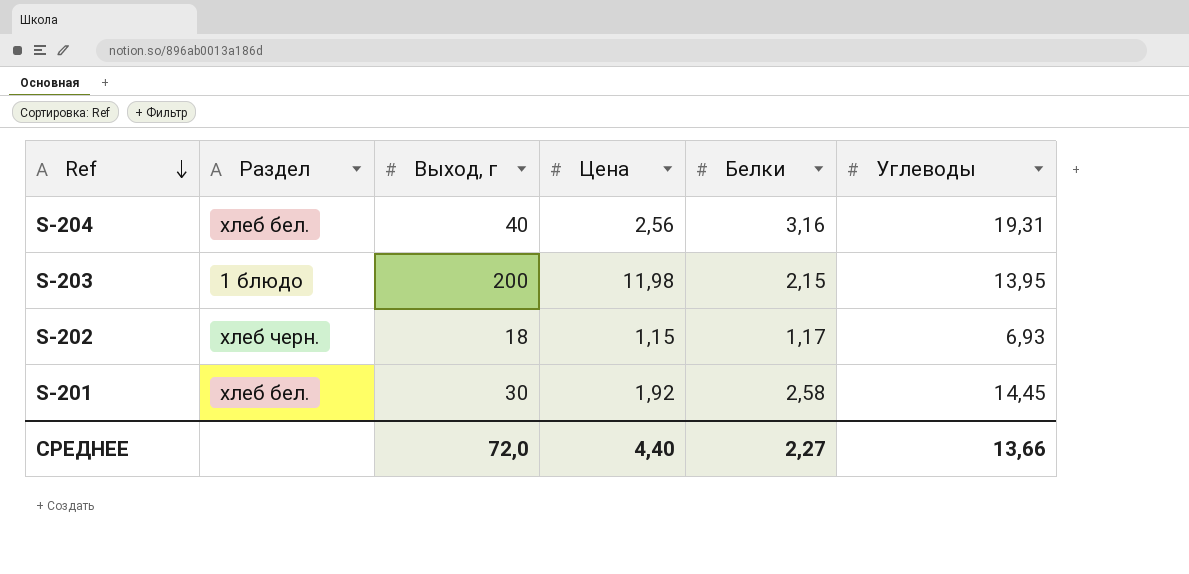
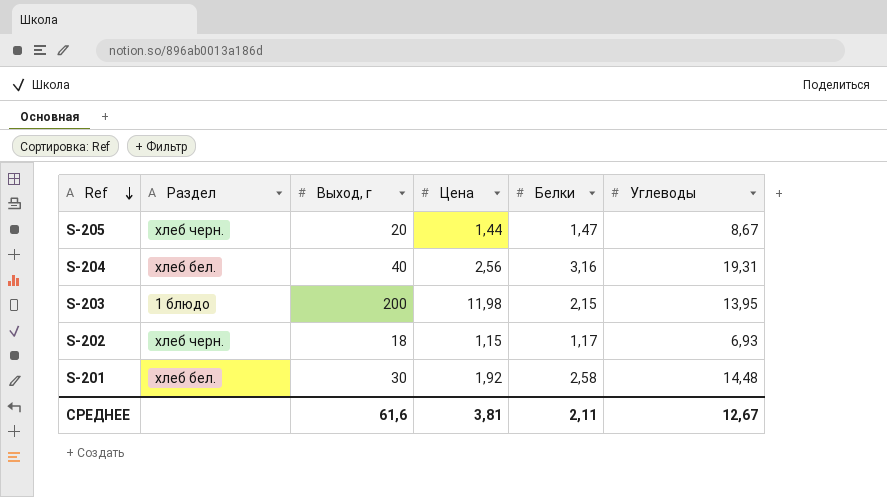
row S-205: none -> хлеб черн. | 20 | 1,44 | 1,47 | 8,67
S-201 | Углеводы: 14,45 -> 14,48
СРЕДНЕЕ | Выход, г: 72,0 -> 61,6
СРЕДНЕЕ | Цена: 4,40 -> 3,81
СРЕДНЕЕ | Белки: 2,27 -> 2,11
СРЕДНЕЕ | Углеводы: 13,66 -> 12,67

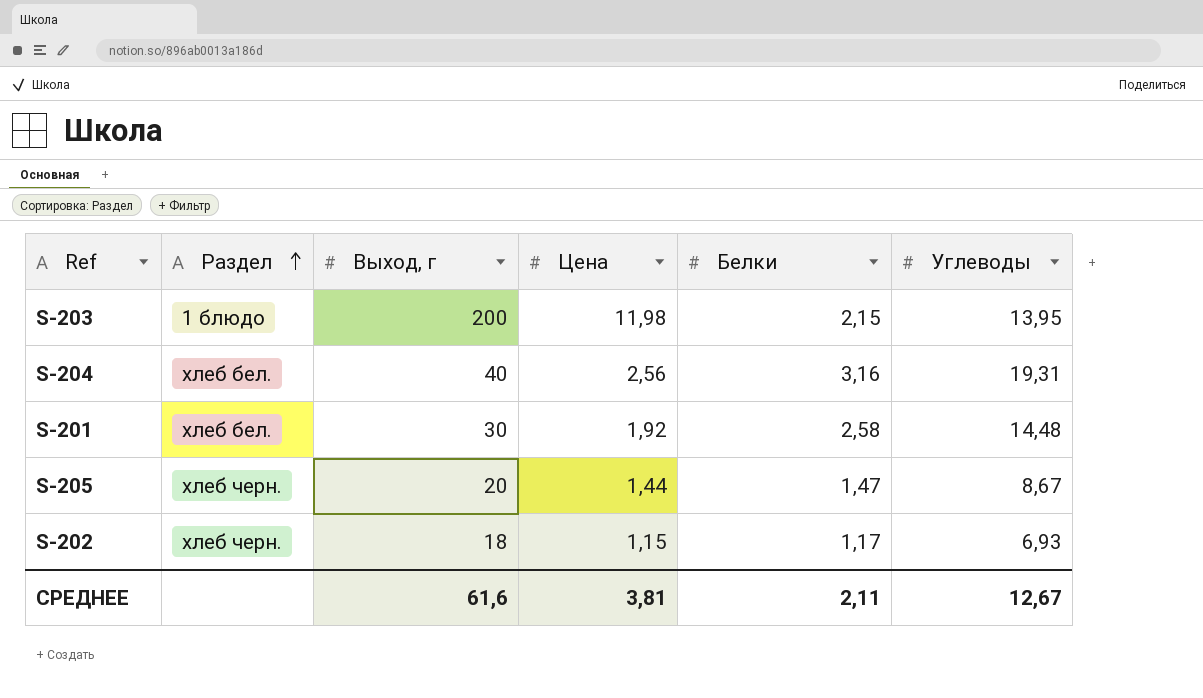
row order: Ref descending -> Раздел ascending

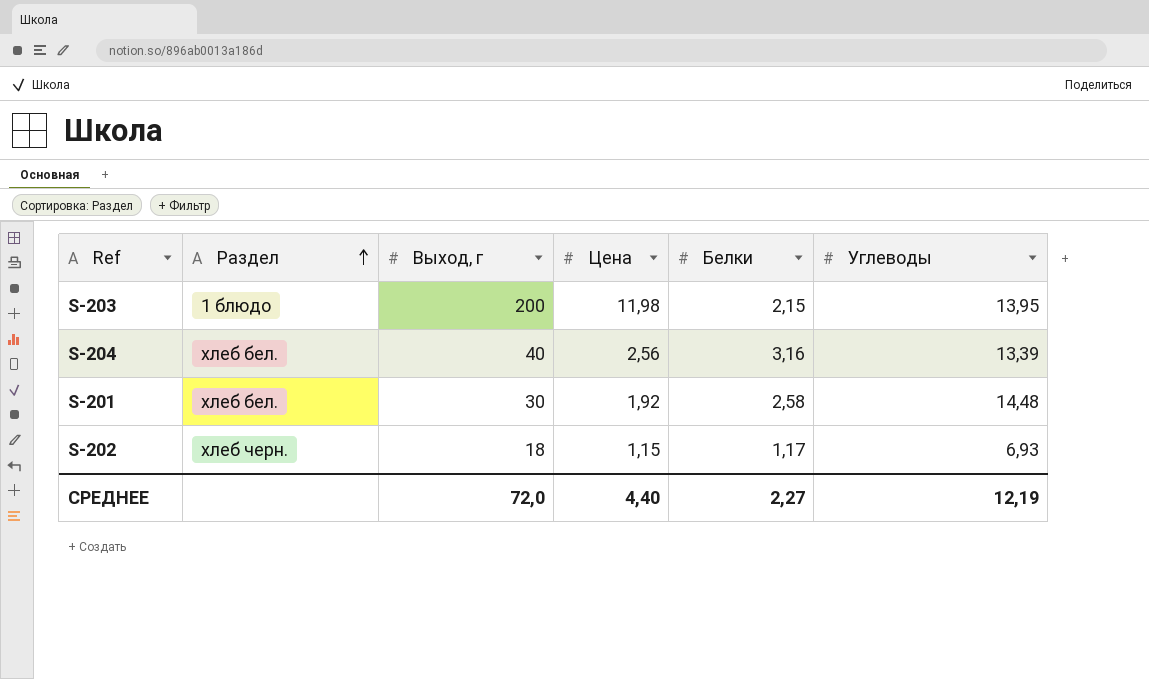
row S-205: хлеб черн. | 20 | 1,44 | 1,47 | 8,67 -> none
S-204 | Углеводы: 19,31 -> 13,39
СРЕДНЕЕ | Выход, г: 61,6 -> 72,0
СРЕДНЕЕ | Цена: 3,81 -> 4,40
СРЕДНЕЕ | Белки: 2,11 -> 2,27
СРЕДНЕЕ | Углеводы: 12,67 -> 12,19

